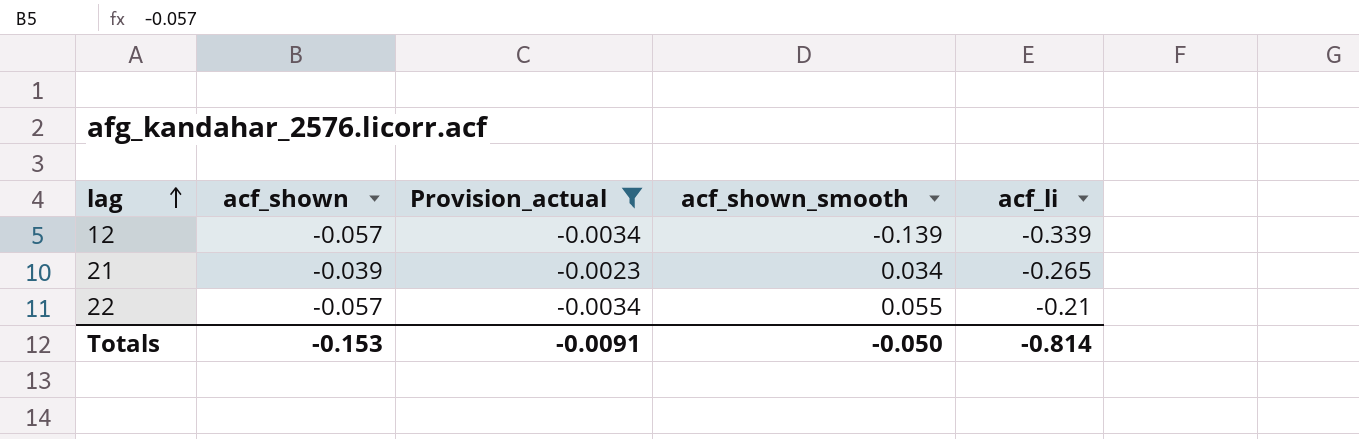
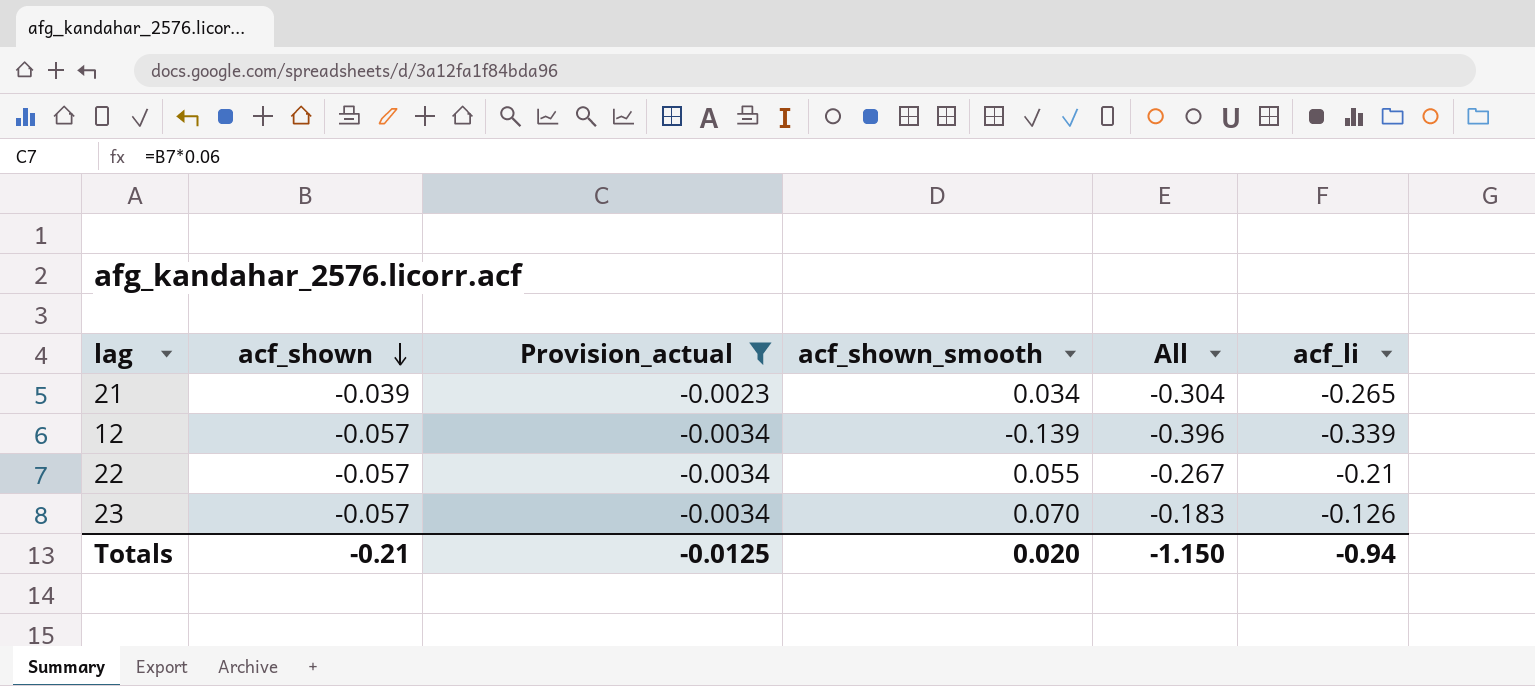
row order: lag ascending -> acf_shown descending
column All | formula: none -> [acf_shown] + [acf_li]
row 23: none -> -0.057 | -0.0034 | 0.070 | -0.183 | -0.126
Totals | acf_shown: -0.153 -> -0.21
Totals | Provision_actual: -0.0091 -> -0.0125
Totals | acf_shown_smooth: -0.050 -> 0.020
Totals | acf_li: -0.814 -> -0.94

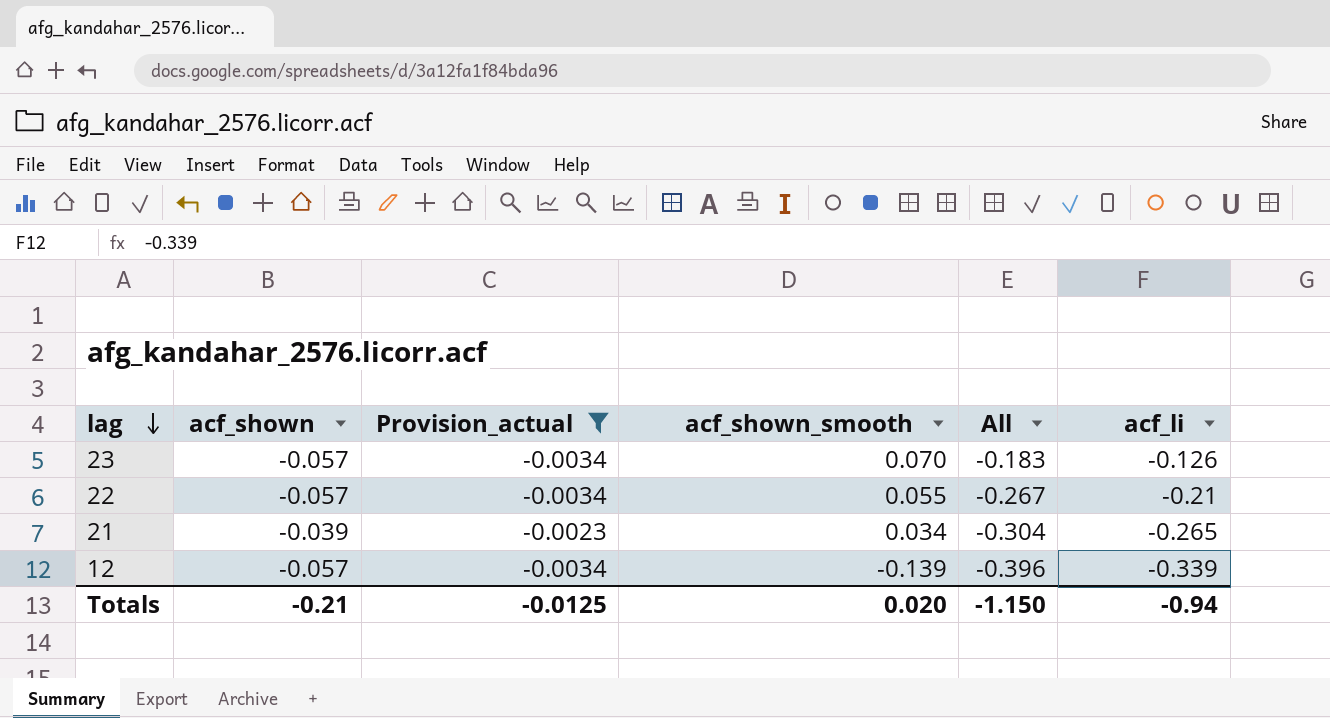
row order: acf_shown descending -> lag descending

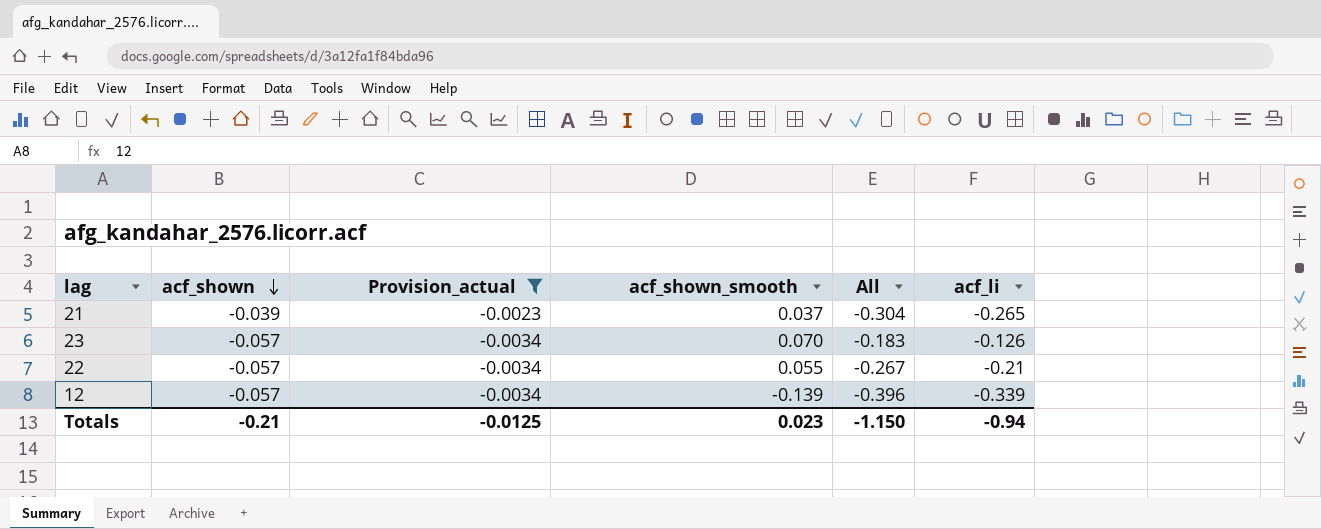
row order: lag descending -> acf_shown descending
21 | acf_shown_smooth: 0.034 -> 0.037
Totals | acf_shown_smooth: 0.020 -> 0.023

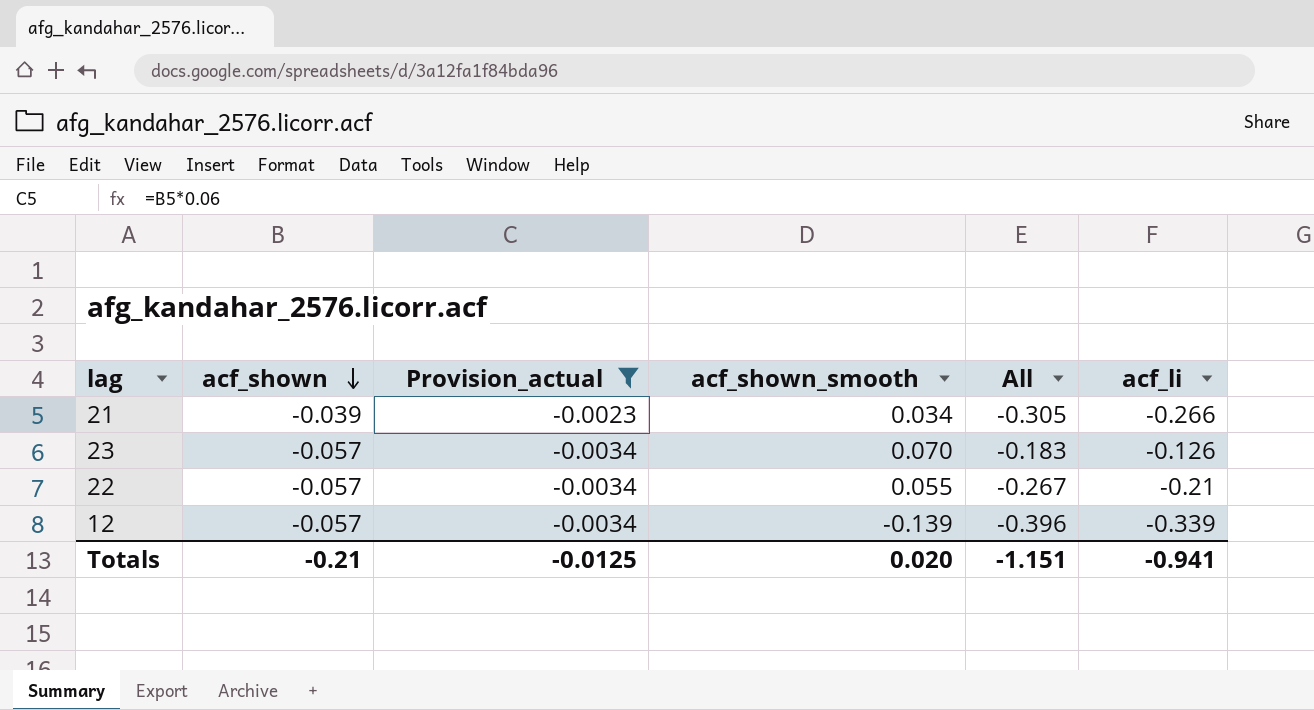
21 | acf_shown_smooth: 0.037 -> 0.034
21 | All: -0.304 -> -0.305
21 | acf_li: -0.265 -> -0.266
Totals | acf_shown_smooth: 0.023 -> 0.020
Totals | All: -1.150 -> -1.151
Totals | acf_li: -0.94 -> -0.941

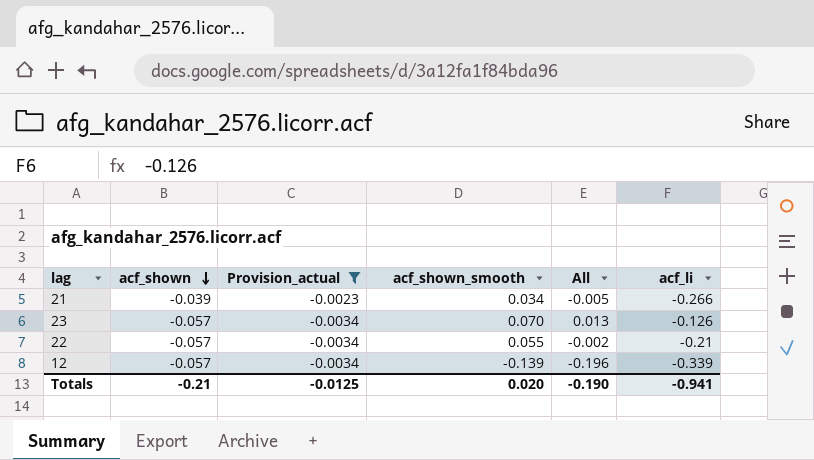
column All | formula: [acf_shown] + [acf_li] -> [acf_shown] + [acf_shown_smooth]
Totals | All: -1.151 -> -0.190

